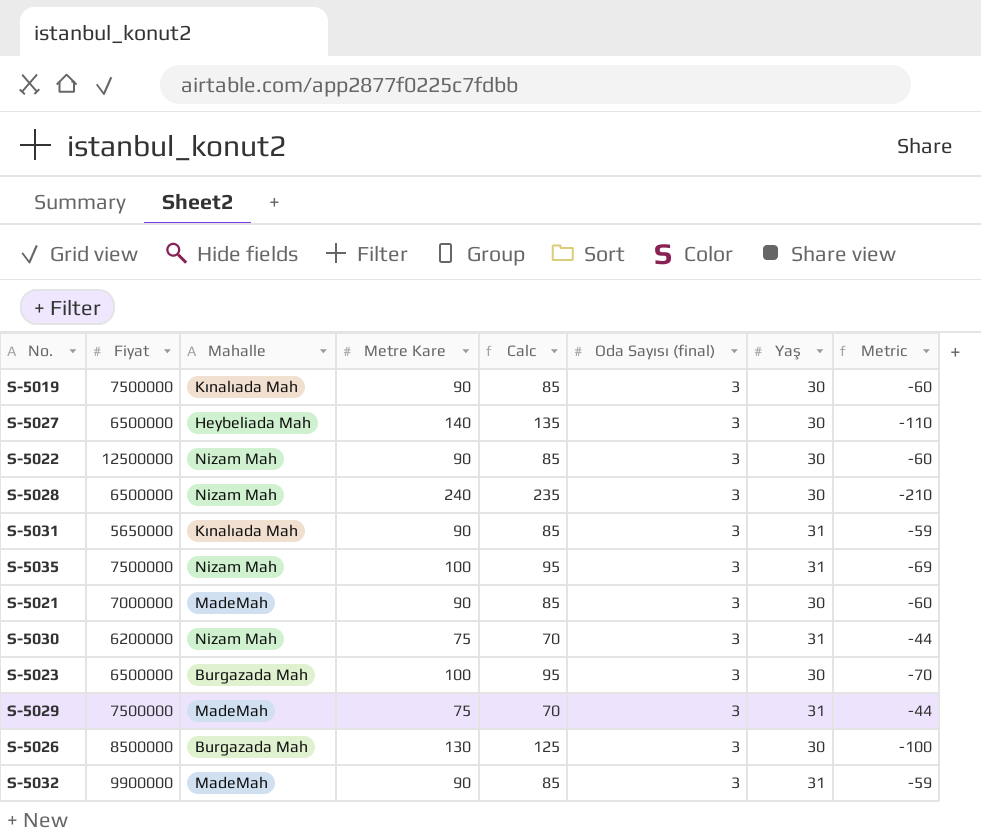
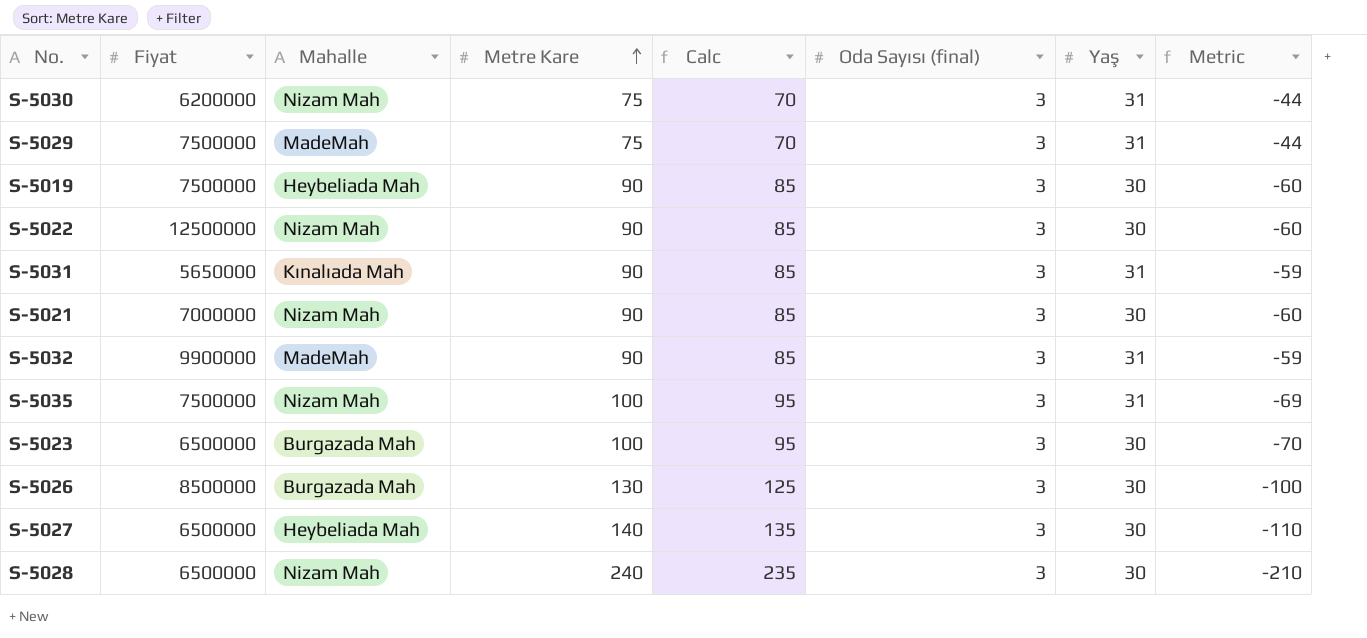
row order: none -> Metre Kare ascending
S-5019 | Mahalle: Kınalıada Mah -> Heybeliada Mah
S-5021 | Mahalle: MadeMah -> Nizam Mah

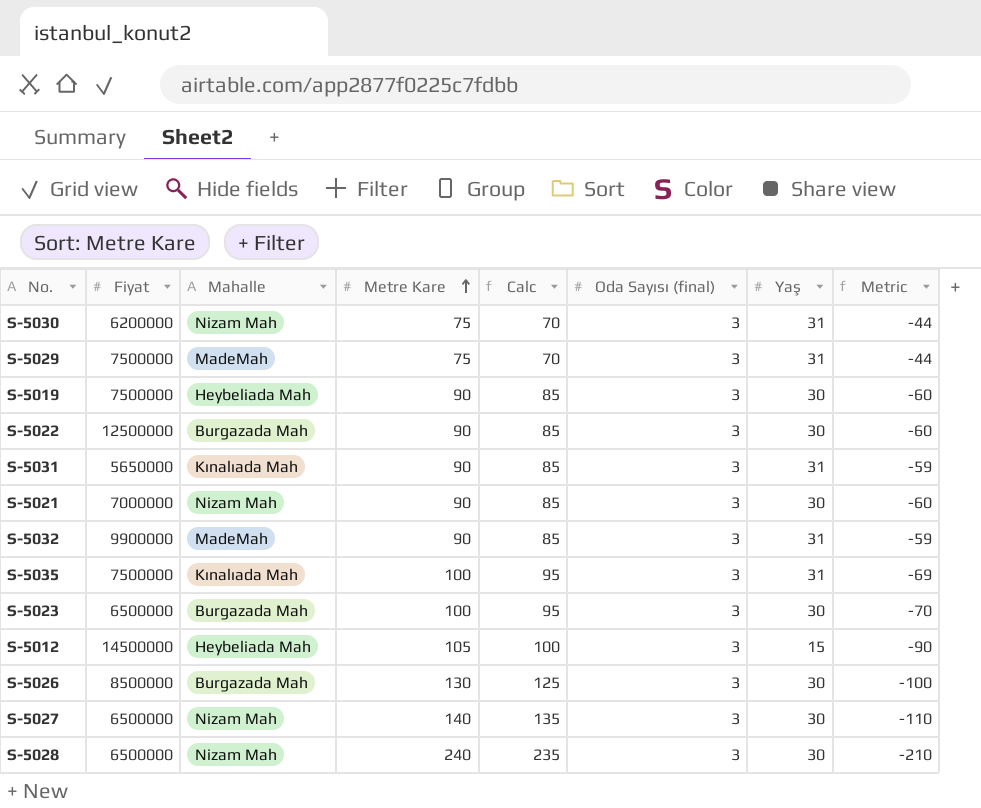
S-5022 | Mahalle: Nizam Mah -> Burgazada Mah
S-5035 | Mahalle: Nizam Mah -> Kınalıada Mah
row S-5012: none -> 14500000 | Heybeliada Mah | 105 | 100 | 3 | 15 | -90
S-5027 | Mahalle: Heybeliada Mah -> Nizam Mah

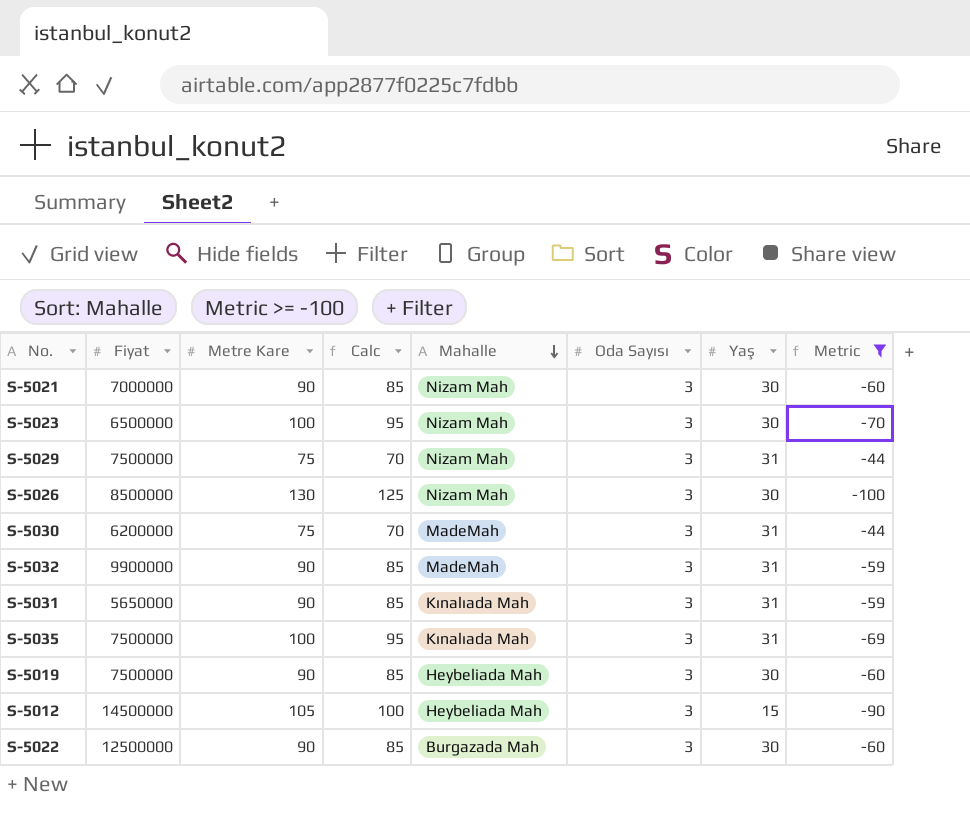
filter: none -> Metric >= -100
row order: Metre Kare ascending -> Mahalle descending
column Mahalle | position: 3 -> 5
column name: Oda Sayısı (final) -> Oda Sayısı
S-5023 | Mahalle: Burgazada Mah -> Nizam Mah
S-5029 | Mahalle: MadeMah -> Nizam Mah
S-5026 | Mahalle: Burgazada Mah -> Nizam Mah
S-5030 | Mahalle: Nizam Mah -> MadeMah

